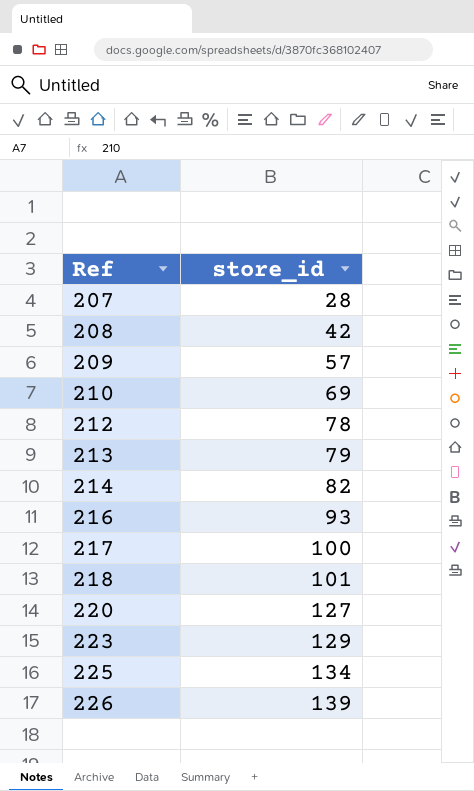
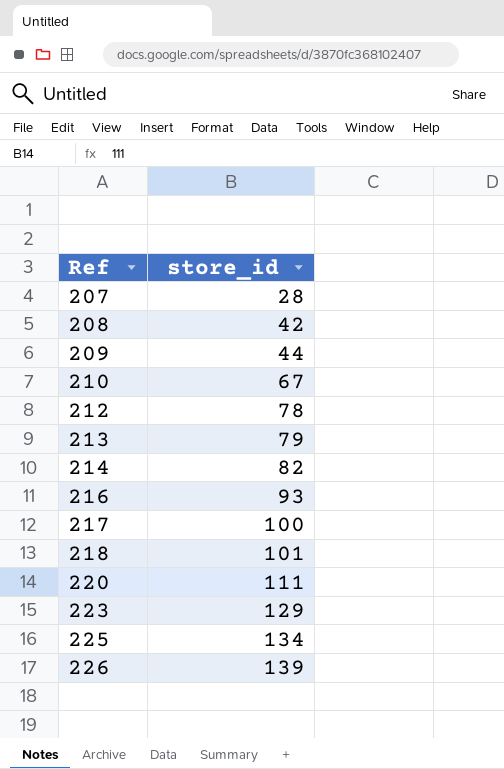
209 | store_id: 57 -> 44
210 | store_id: 69 -> 67
220 | store_id: 127 -> 111

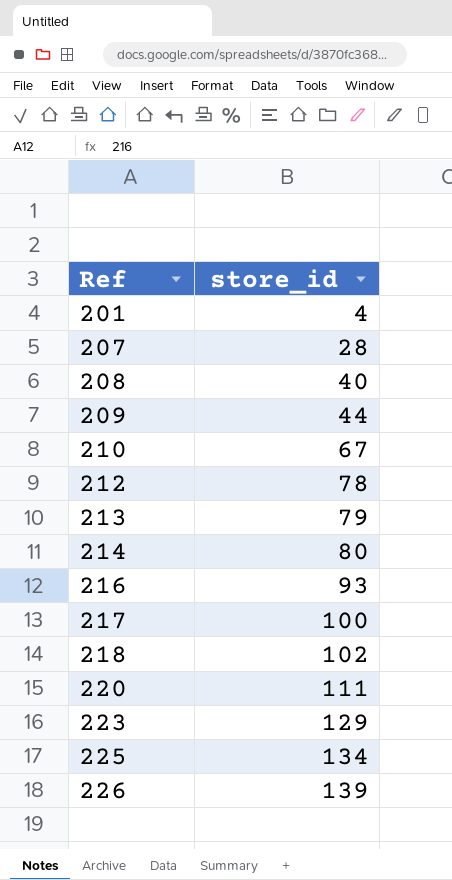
row 201: none -> 4
208 | store_id: 42 -> 40
214 | store_id: 82 -> 80
218 | store_id: 101 -> 102

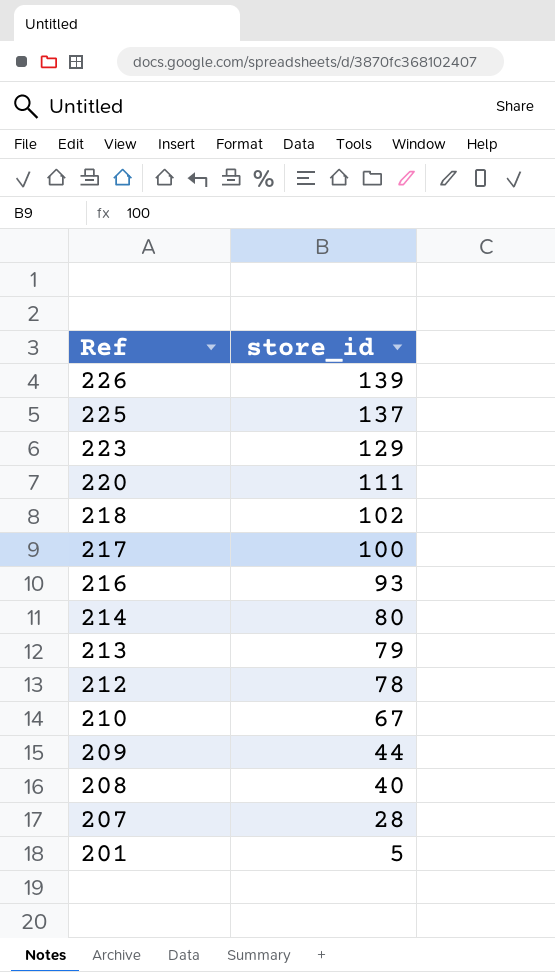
row order: Ref ascending -> Ref descending
225 | store_id: 134 -> 137
201 | store_id: 4 -> 5

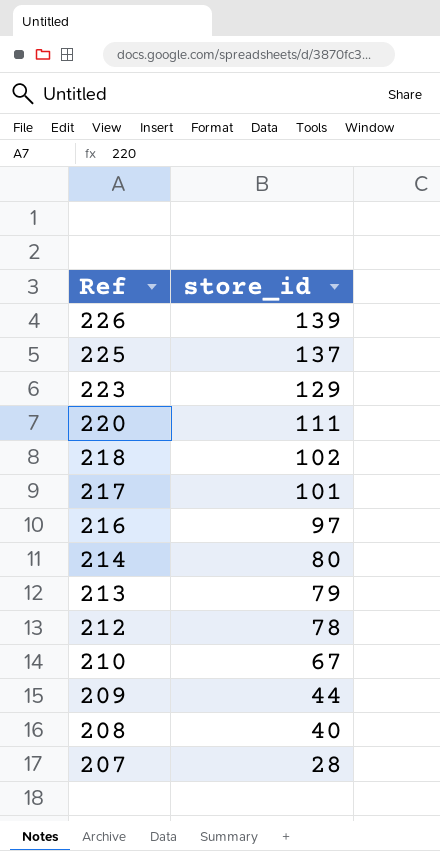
row 201: 5 -> none
217 | store_id: 100 -> 101
216 | store_id: 93 -> 97

